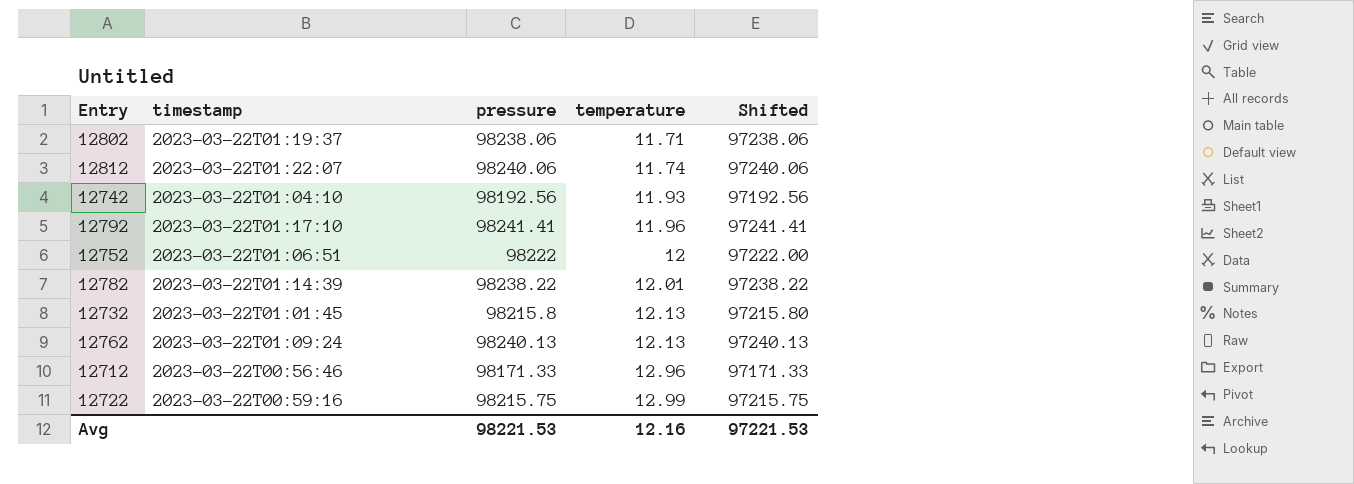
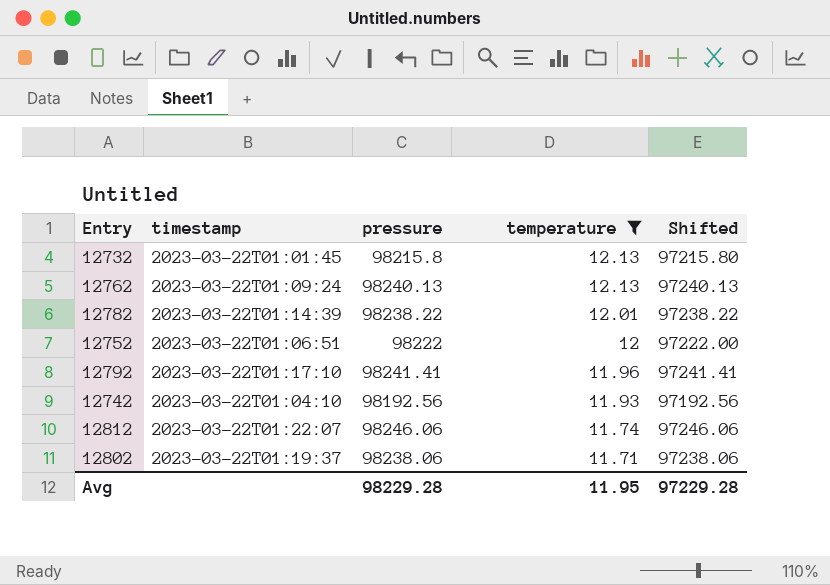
filter: none -> temperature <= 12.13
row order: temperature ascending -> temperature descending
12812 | pressure: 98240.06 -> 98246.06
12812 | Shifted: 97240.06 -> 97246.06
Avg | pressure: 98221.53 -> 98229.28
Avg | temperature: 12.16 -> 11.95
Avg | Shifted: 97221.53 -> 97229.28

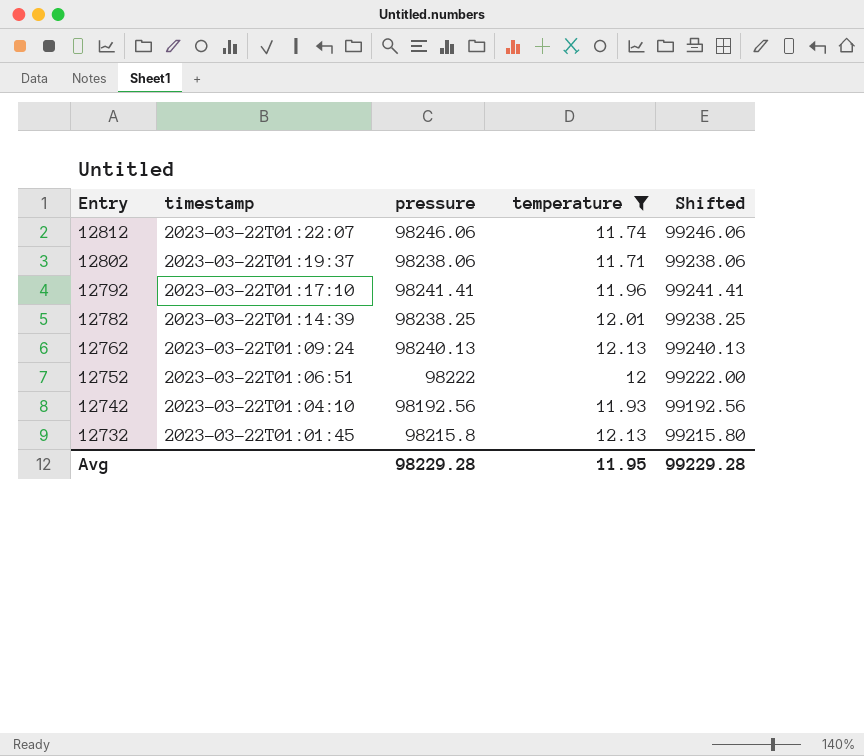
row order: temperature descending -> Entry descending
column Shifted | formula: [pressure] - 1000 -> [pressure] + 1000
12782 | pressure: 98238.22 -> 98238.25
Avg | Shifted: 97229.28 -> 99229.28

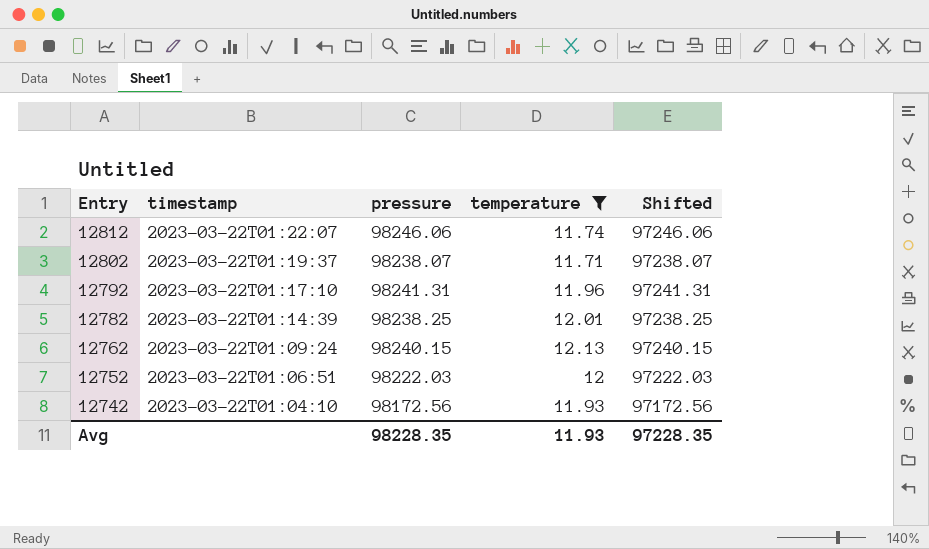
column Shifted | formula: [pressure] + 1000 -> [pressure] - 1000
row 12732: 2023-03-22T01:01:45 | 98215.8 | 12.13 | 99215.80 -> none
12802 | pressure: 98238.06 -> 98238.07
12792 | pressure: 98241.41 -> 98241.31
12762 | pressure: 98240.13 -> 98240.15
12752 | pressure: 98222 -> 98222.03
12742 | pressure: 98192.56 -> 98172.56
Avg | pressure: 98229.28 -> 98228.35
Avg | temperature: 11.95 -> 11.93
Avg | Shifted: 99229.28 -> 97228.35

